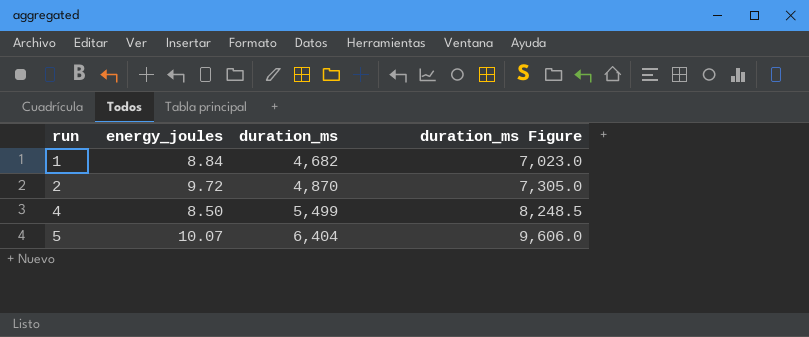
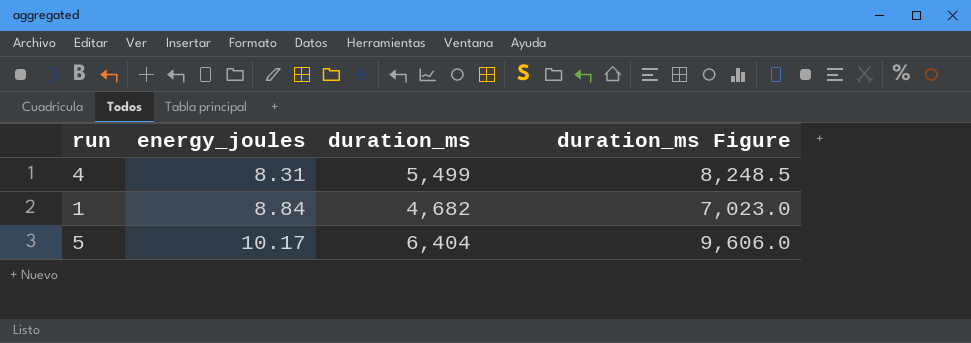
row order: run ascending -> energy_joules ascending
row 2: 9.72 | 4,870 | 7,305.0 -> none
4 | energy_joules: 8.50 -> 8.31
5 | energy_joules: 10.07 -> 10.17

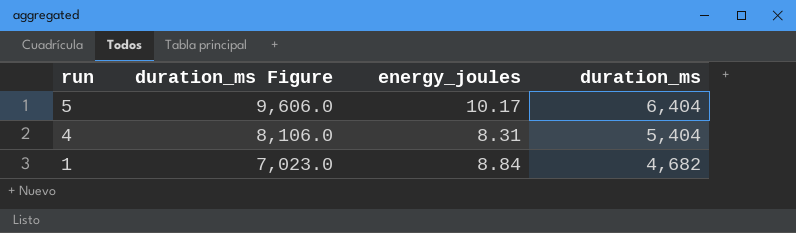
row order: energy_joules ascending -> run descending
column duration_ms Figure | position: 4 -> 2
4 | duration_ms Figure: 8,248.5 -> 8,106.0
4 | duration_ms: 5,499 -> 5,404

